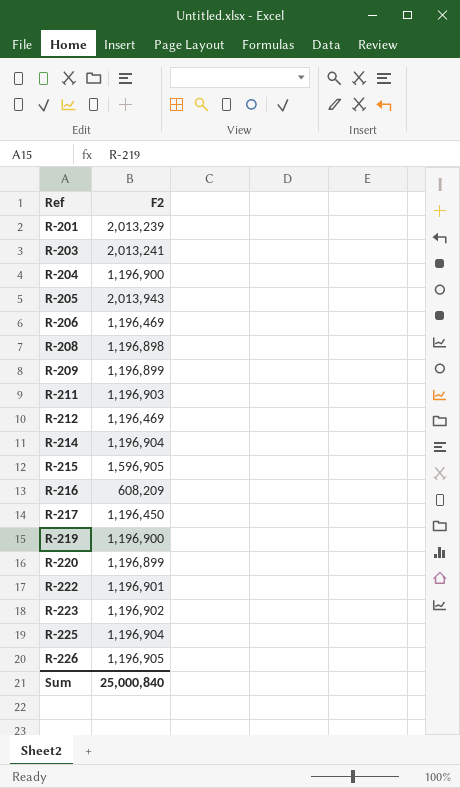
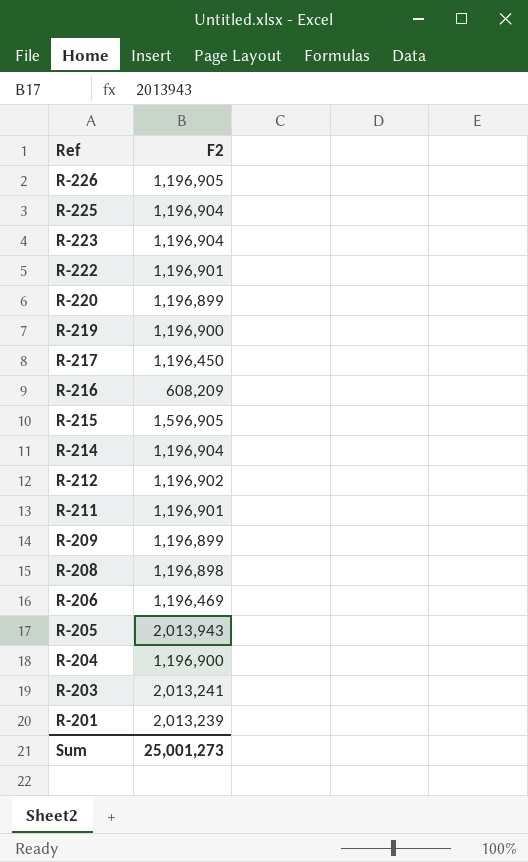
row order: Ref ascending -> Ref descending
R-223 | F2: 1,196,902 -> 1,196,904
R-212 | F2: 1,196,469 -> 1,196,902
R-211 | F2: 1,196,903 -> 1,196,901
Sum | F2: 25,000,840 -> 25,001,273

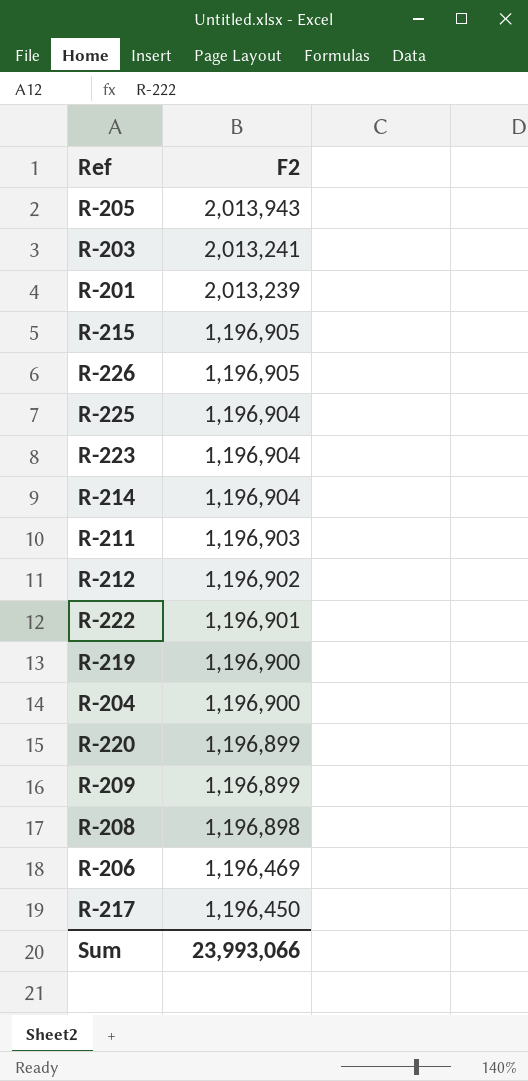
row order: Ref descending -> F2 descending
row R-216: 608,209 -> none
R-215 | F2: 1,596,905 -> 1,196,905
R-211 | F2: 1,196,901 -> 1,196,903
Sum | F2: 25,001,273 -> 23,993,066

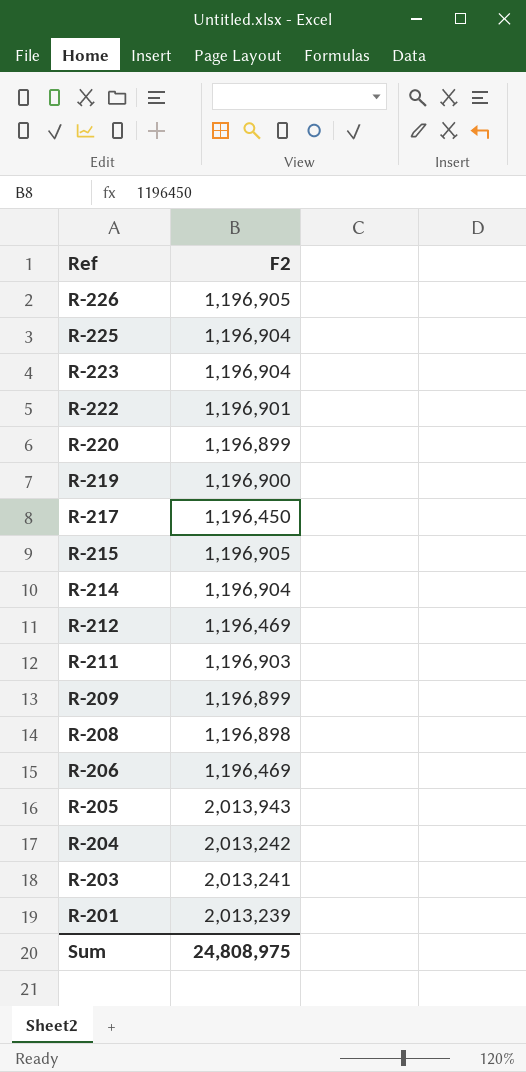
row order: F2 descending -> Ref descending
R-212 | F2: 1,196,902 -> 1,196,469
R-204 | F2: 1,196,900 -> 2,013,242
Sum | F2: 23,993,066 -> 24,808,975

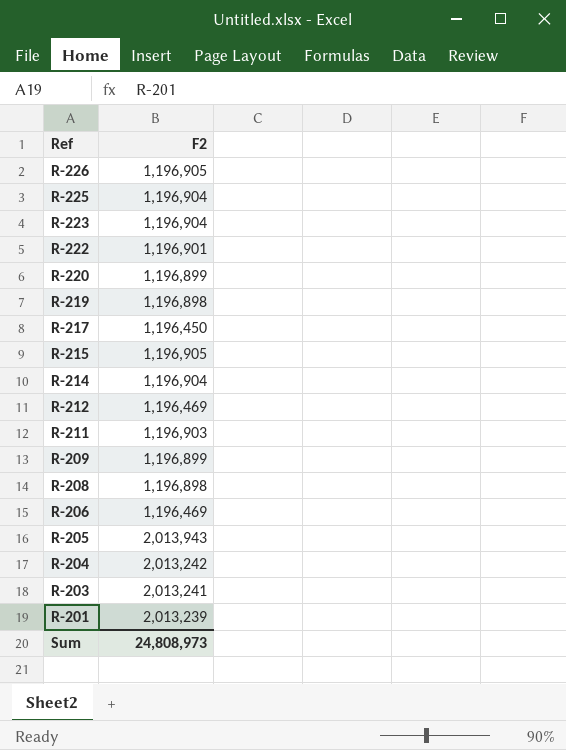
R-219 | F2: 1,196,900 -> 1,196,898
Sum | F2: 24,808,975 -> 24,808,973

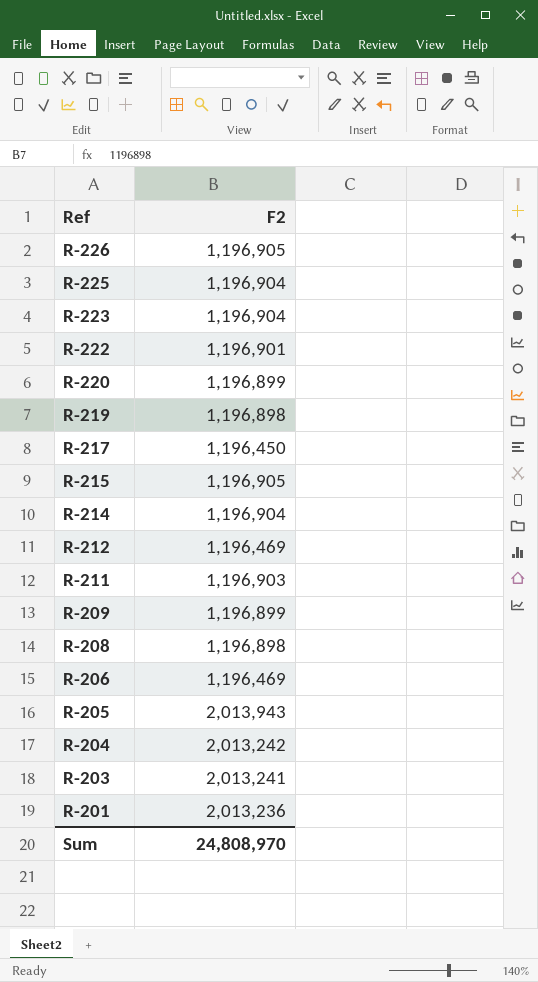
R-201 | F2: 2,013,239 -> 2,013,236
Sum | F2: 24,808,973 -> 24,808,970

